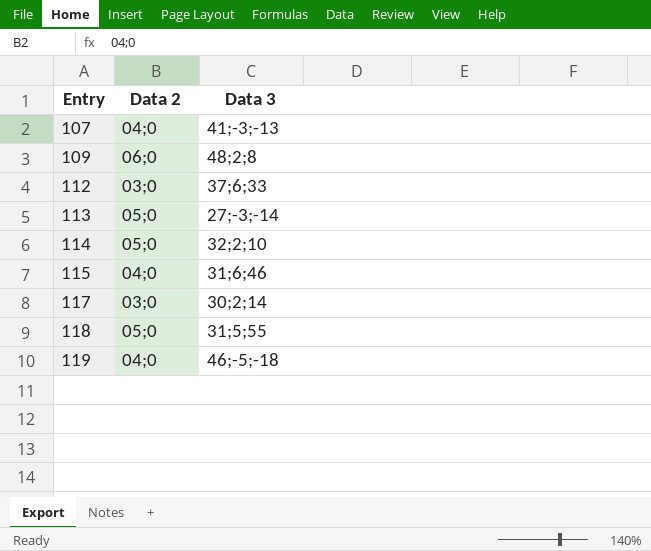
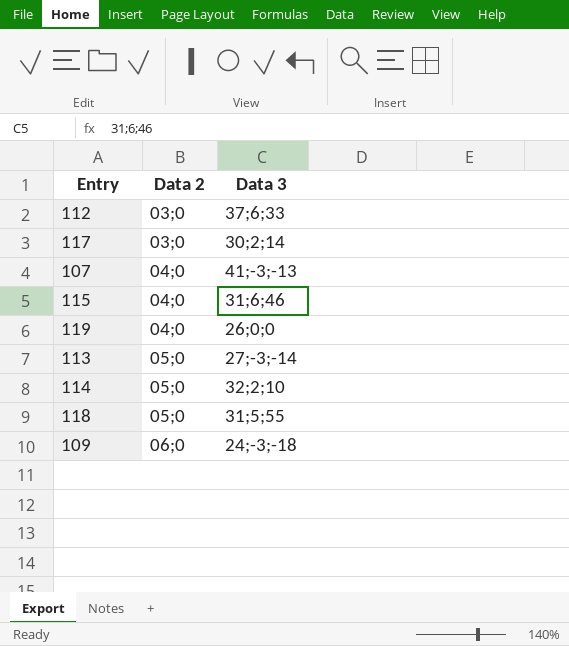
row order: Entry ascending -> Data 2 ascending
119 | Data 3: 46;-5;-18 -> 26;0;0
109 | Data 3: 48;2;8 -> 24;-3;-18

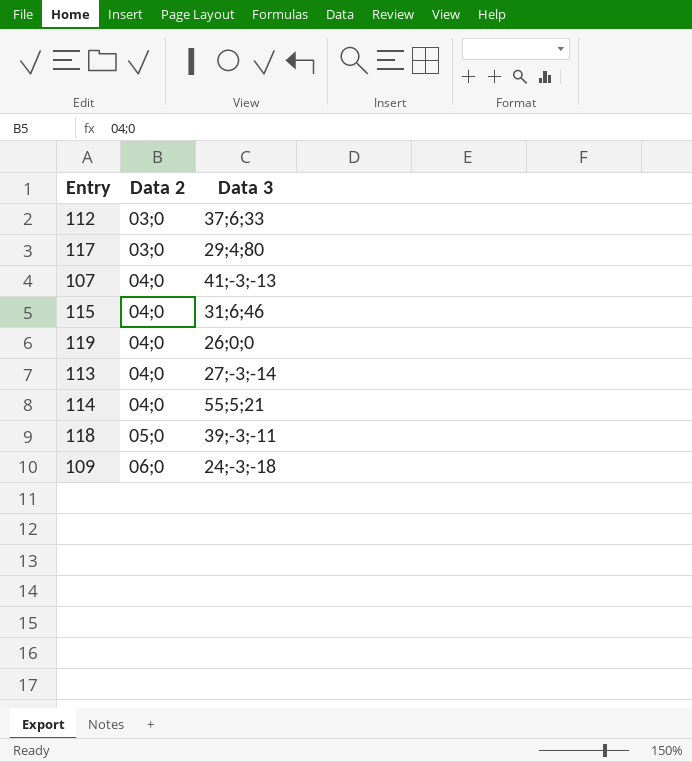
117 | Data 3: 30;2;14 -> 29;4;80
113 | Data 2: 05;0 -> 04;0
114 | Data 2: 05;0 -> 04;0
114 | Data 3: 32;2;10 -> 55;5;21
118 | Data 3: 31;5;55 -> 39;-3;-11

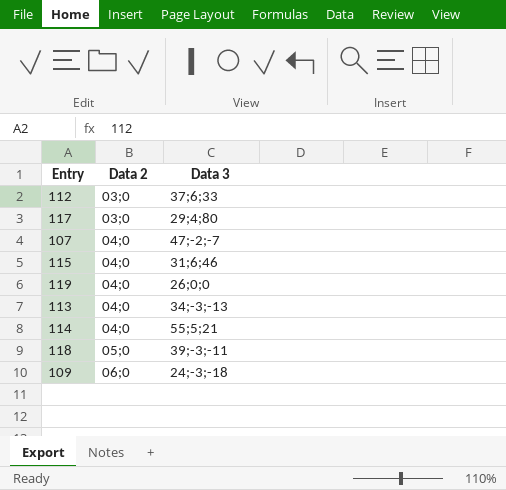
107 | Data 3: 41;-3;-13 -> 47;-2;-7
113 | Data 3: 27;-3;-14 -> 34;-3;-13

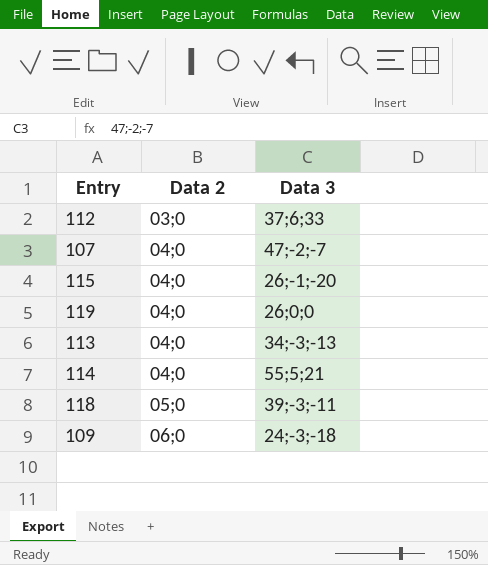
row 117: 03;0 | 29;4;80 -> none
115 | Data 3: 31;6;46 -> 26;-1;-20

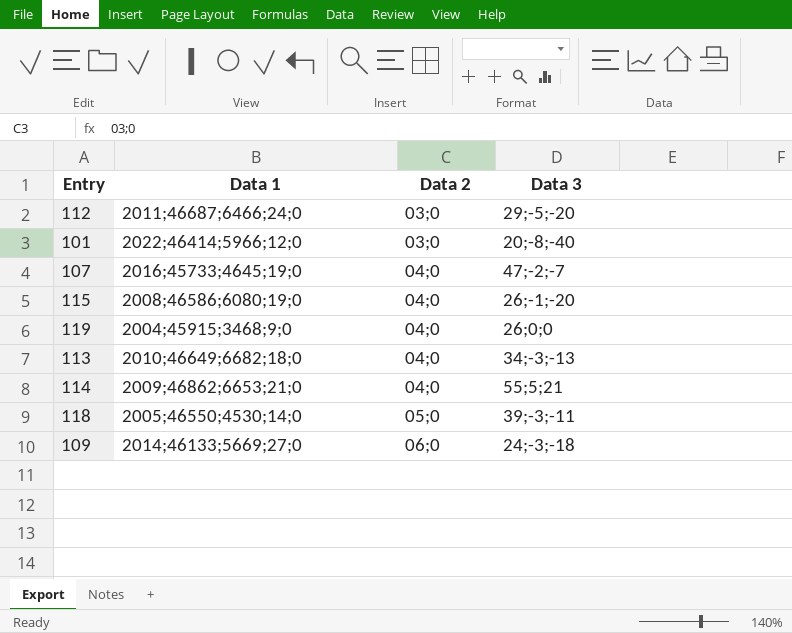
column Data 1 | position: none -> 2
112 | Data 3: 37;6;33 -> 29;-5;-20
row 101: none -> 2022;46414;5966;12;0 | 03;0 | 20;-8;-40

